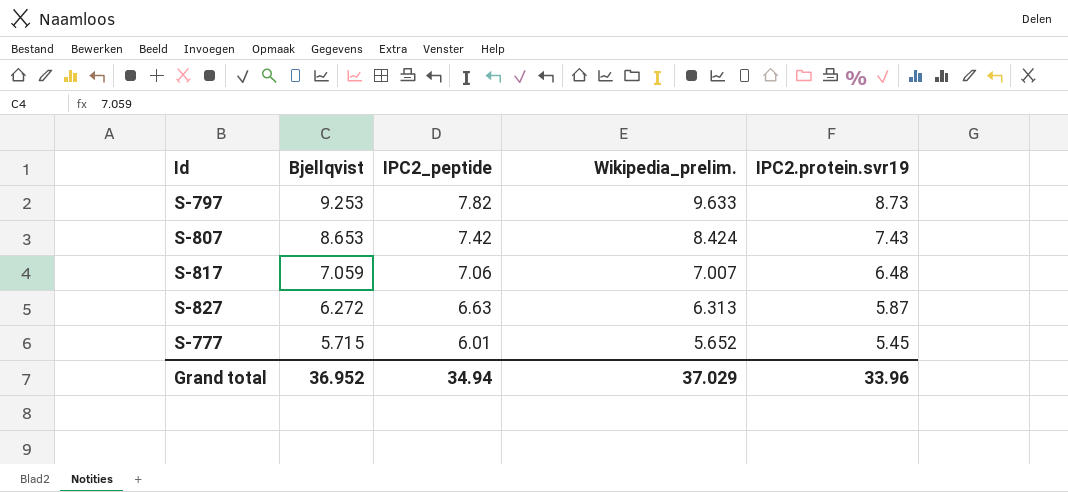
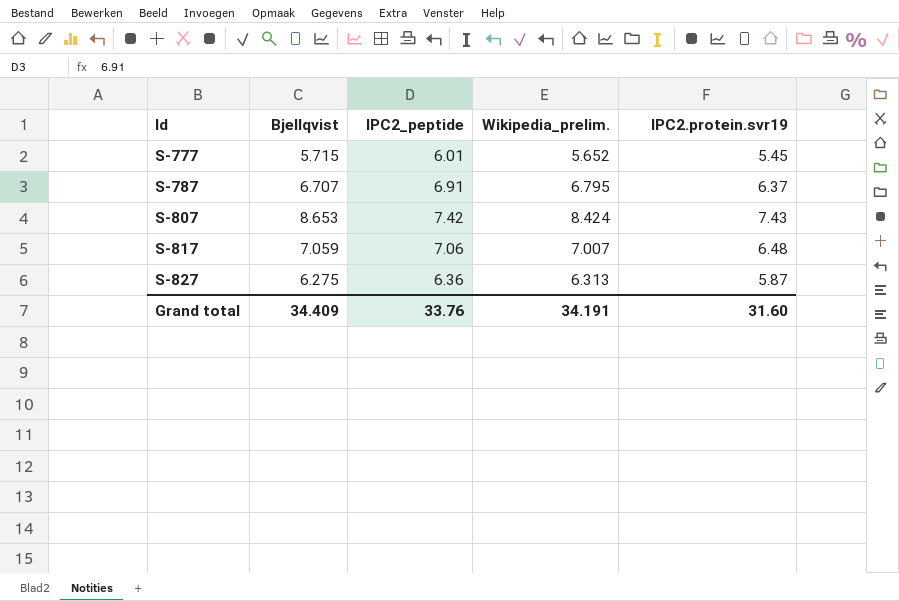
row order: Bjellqvist descending -> Id ascending
row S-797: 9.253 | 7.82 | 9.633 | 8.73 -> none
row S-787: none -> 6.707 | 6.91 | 6.795 | 6.37
S-827 | Bjellqvist: 6.272 -> 6.275
S-827 | IPC2_peptide: 6.63 -> 6.36
Grand total | Bjellqvist: 36.952 -> 34.409
Grand total | IPC2_peptide: 34.94 -> 33.76
Grand total | Wikipedia_prelim.: 37.029 -> 34.191
Grand total | IPC2.protein.svr19: 33.96 -> 31.60

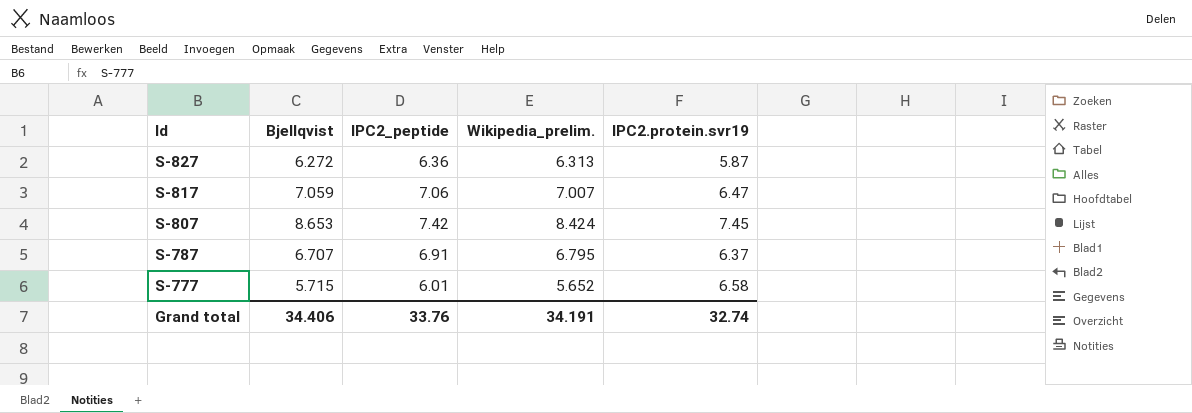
row order: Id ascending -> Id descending
S-827 | Bjellqvist: 6.275 -> 6.272
S-817 | IPC2.protein.svr19: 6.48 -> 6.47
S-807 | IPC2.protein.svr19: 7.43 -> 7.45
S-777 | IPC2.protein.svr19: 5.45 -> 6.58
Grand total | Bjellqvist: 34.409 -> 34.406
Grand total | IPC2.protein.svr19: 31.60 -> 32.74

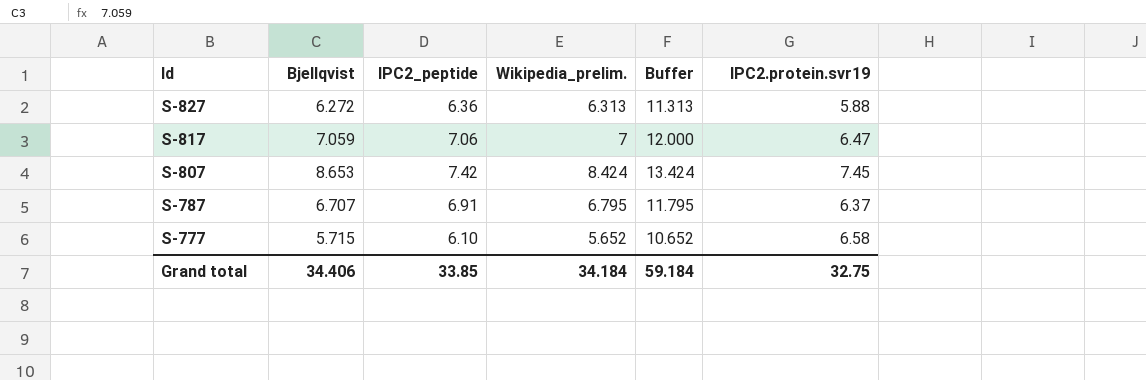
column Buffer | formula: none -> [Wikipedia_prelim.] + 5
S-827 | IPC2.protein.svr19: 5.87 -> 5.88
S-817 | Wikipedia_prelim.: 7.007 -> 7
S-777 | IPC2_peptide: 6.01 -> 6.10
Grand total | IPC2_peptide: 33.76 -> 33.85
Grand total | Wikipedia_prelim.: 34.191 -> 34.184
Grand total | IPC2.protein.svr19: 32.74 -> 32.75

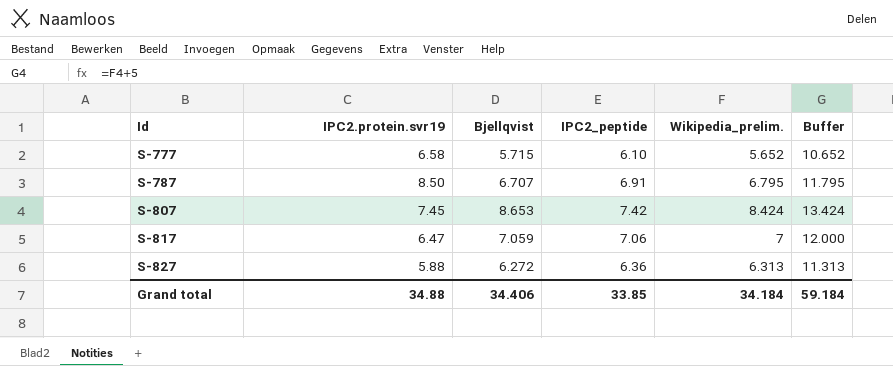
row order: Id descending -> Id ascending
column IPC2.protein.svr19 | position: 6 -> 2
S-787 | IPC2.protein.svr19: 6.37 -> 8.50
Grand total | IPC2.protein.svr19: 32.75 -> 34.88

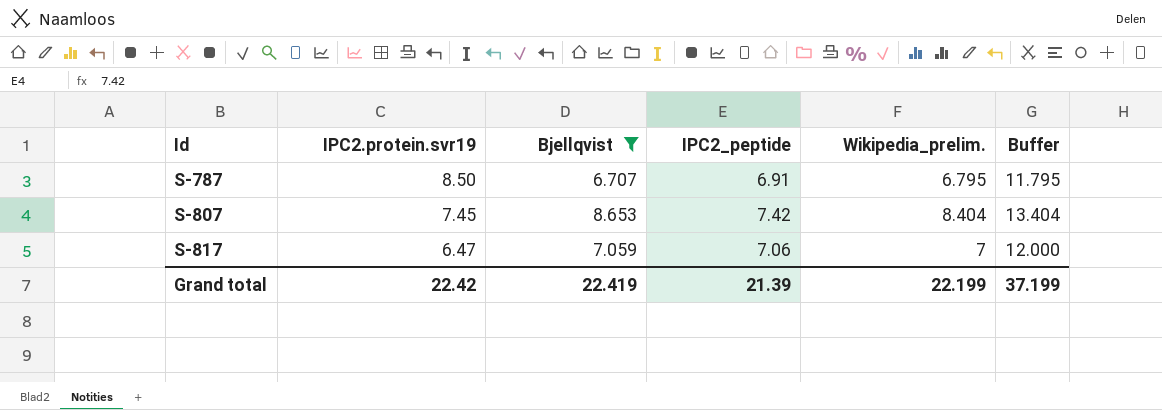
filter: none -> Bjellqvist >= 6.707
S-807 | Wikipedia_prelim.: 8.424 -> 8.404
S-807 | Buffer: 13.424 -> 13.404
Grand total | IPC2.protein.svr19: 34.88 -> 22.42
Grand total | Bjellqvist: 34.406 -> 22.419
Grand total | IPC2_peptide: 33.85 -> 21.39
Grand total | Wikipedia_prelim.: 34.184 -> 22.199
Grand total | Buffer: 59.184 -> 37.199

